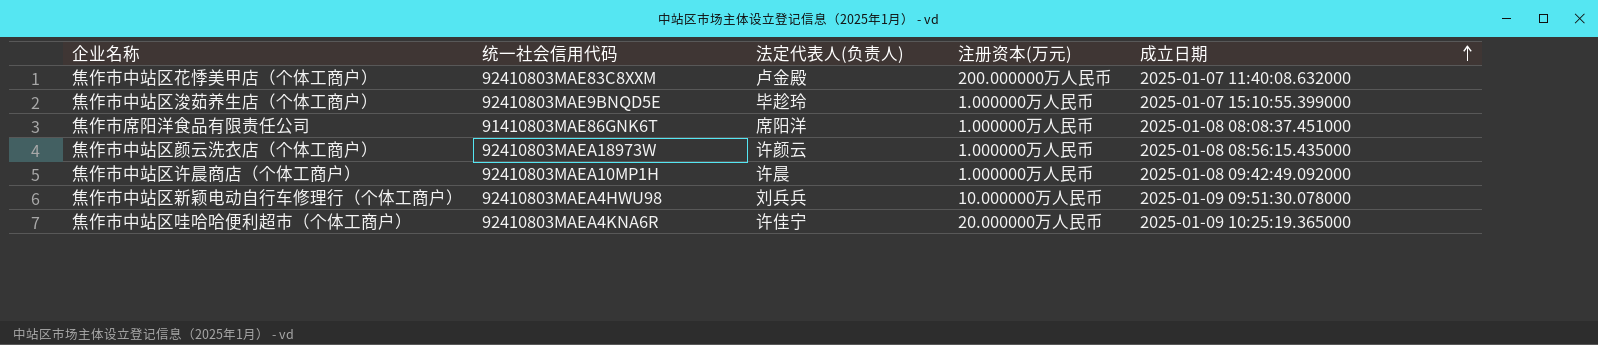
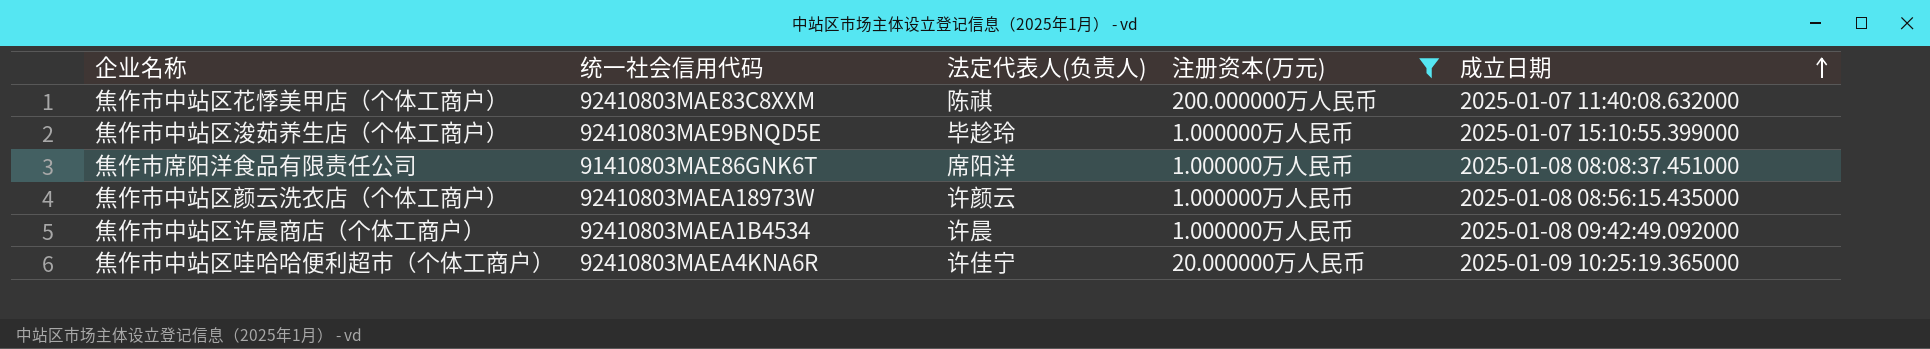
filter: none -> 注册资本(万元) != 10.000000万人民币
焦作市中站区花悸美甲店（个体工商户） | 法定代表人(负责人): 卢金殿 -> 陈祺
焦作市中站区许晨商店（个体工商户） | 统一社会信用代码: 92410803MAEA10MP1H -> 92410803MAEA1B4534

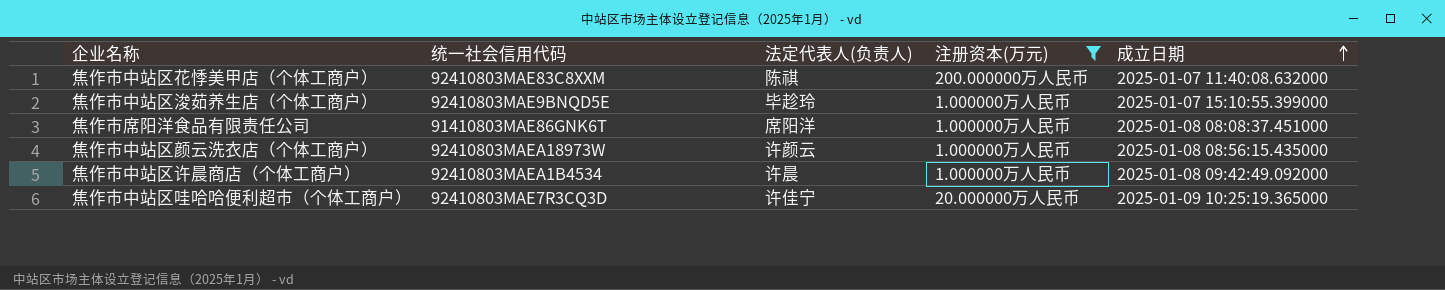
焦作市中站区哇哈哈便利超市（个体工商户） | 统一社会信用代码: 92410803MAEA4KNA6R -> 92410803MAE7R3CQ3D

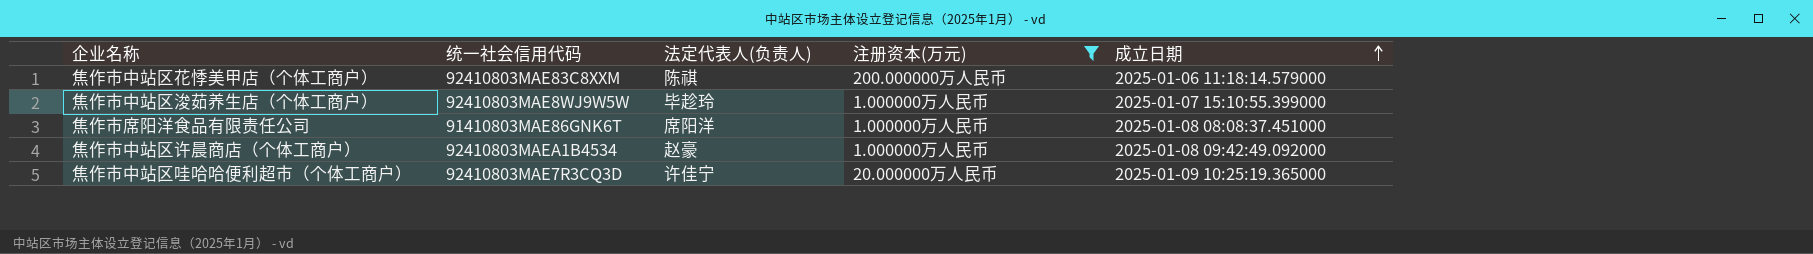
row 焦作市中站区颜云洗衣店（个体工商户）: 92410803MAEA18973W | 许颜云 | 1.000000万人民币 | 2025-01-08 08:56:15.435000 -> none
焦作市中站区花悸美甲店（个体工商户） | 成立日期: 2025-01-07 11:40:08.632000 -> 2025-01-06 11:18:14.579000
焦作市中站区浚茹养生店（个体工商户） | 统一社会信用代码: 92410803MAE9BNQD5E -> 92410803MAE8WJ9W5W
焦作市中站区许晨商店（个体工商户） | 法定代表人(负责人): 许晨 -> 赵豪

